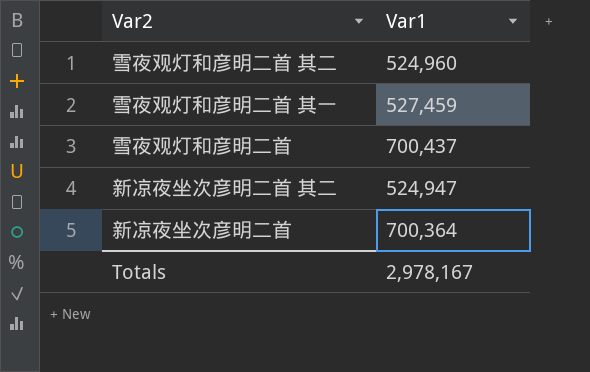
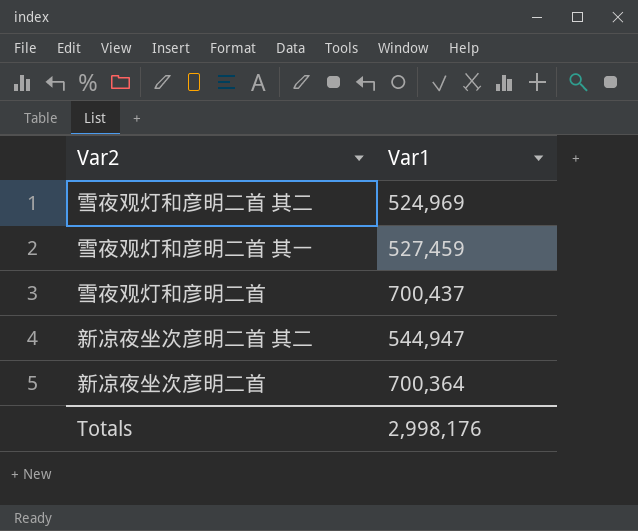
雪夜观灯和彦明二首 其二 | Var1: 524,960 -> 524,969
新凉夜坐次彦明二首 其二 | Var1: 524,947 -> 544,947
Totals | Var1: 2,978,167 -> 2,998,176

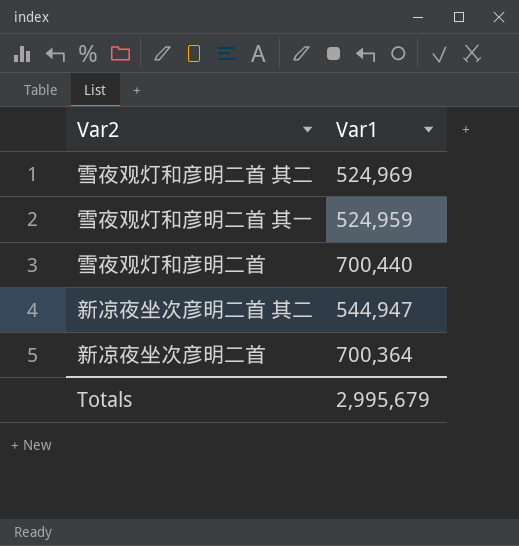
雪夜观灯和彦明二首 其一 | Var1: 527,459 -> 524,959
雪夜观灯和彦明二首 | Var1: 700,437 -> 700,440
Totals | Var1: 2,998,176 -> 2,995,679

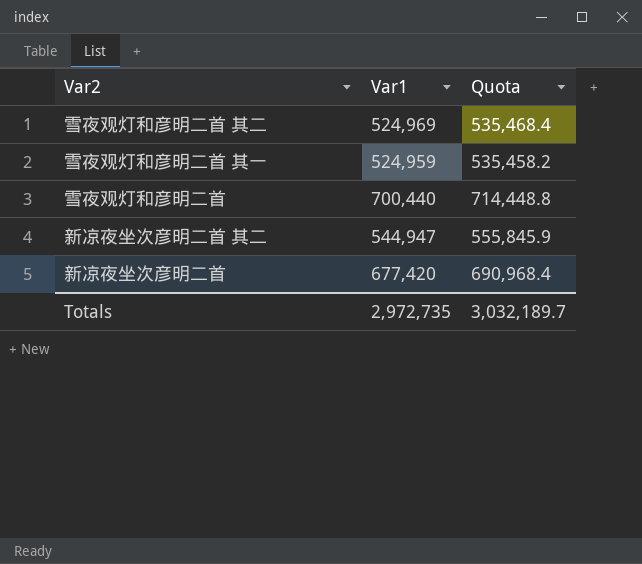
column Quota | formula: none -> [Var1] * 1.02
新凉夜坐次彦明二首 | Var1: 700,364 -> 677,420
Totals | Var1: 2,995,679 -> 2,972,735

